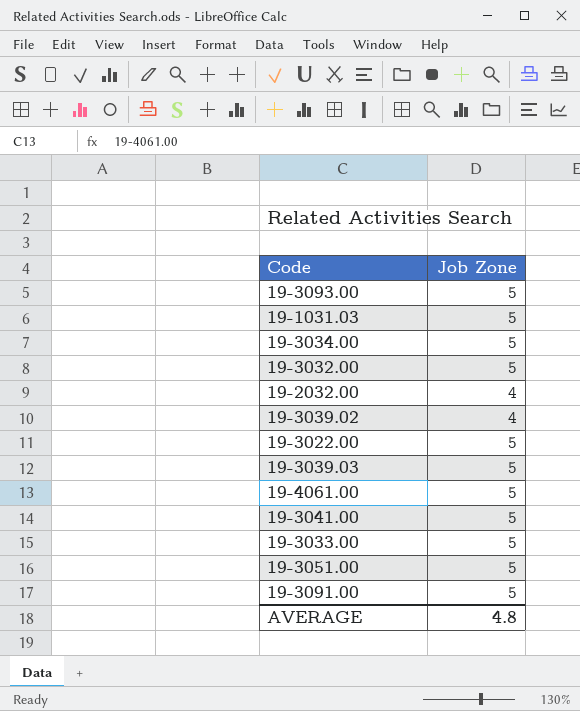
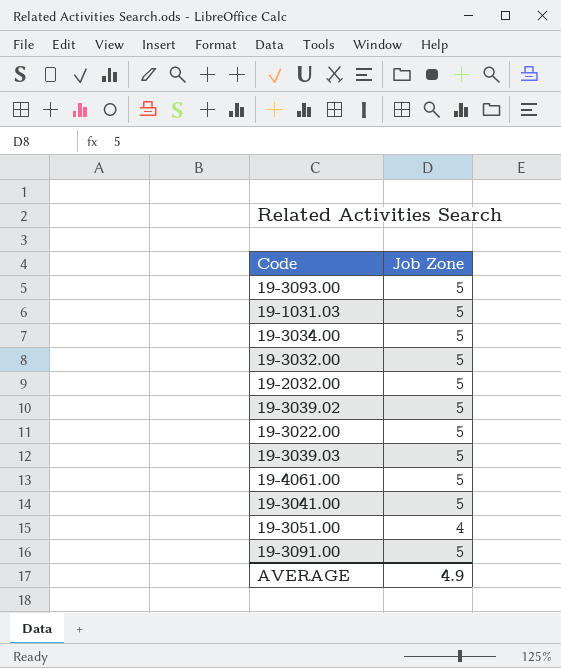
row 19-3033.00: 5 -> none
19-2032.00 | Job Zone: 4 -> 5
19-3039.02 | Job Zone: 4 -> 5
19-3051.00 | Job Zone: 5 -> 4
AVERAGE | Job Zone: 4.8 -> 4.9

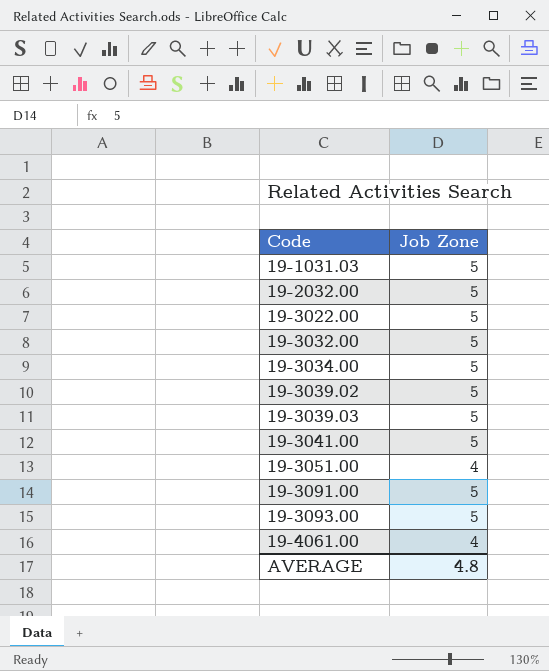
row order: none -> Code ascending
19-4061.00 | Job Zone: 5 -> 4
AVERAGE | Job Zone: 4.9 -> 4.8

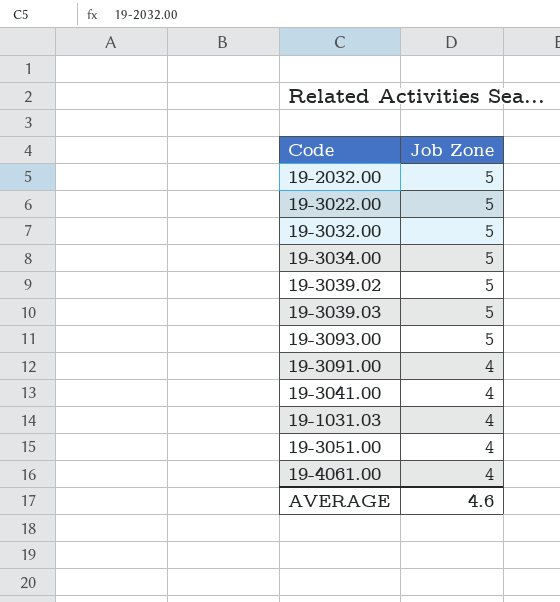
row order: Code ascending -> Job Zone descending
19-3091.00 | Job Zone: 5 -> 4
19-3041.00 | Job Zone: 5 -> 4
19-1031.03 | Job Zone: 5 -> 4
AVERAGE | Job Zone: 4.8 -> 4.6

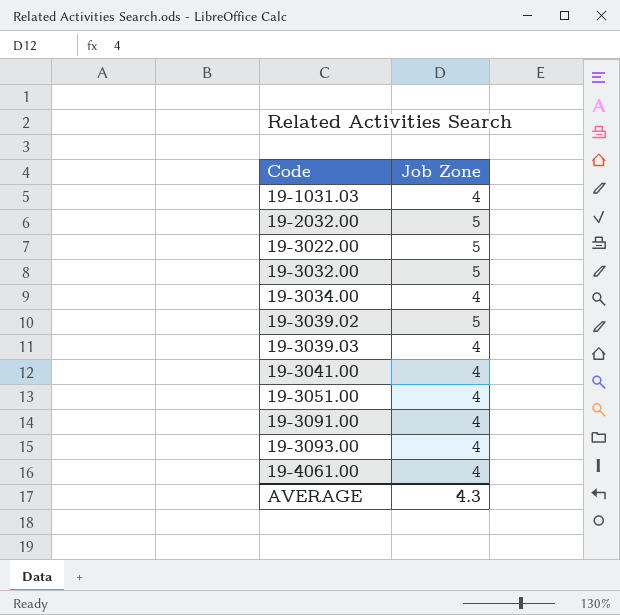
row order: Job Zone descending -> Code ascending
19-3034.00 | Job Zone: 5 -> 4
19-3039.03 | Job Zone: 5 -> 4
19-3093.00 | Job Zone: 5 -> 4
AVERAGE | Job Zone: 4.6 -> 4.3

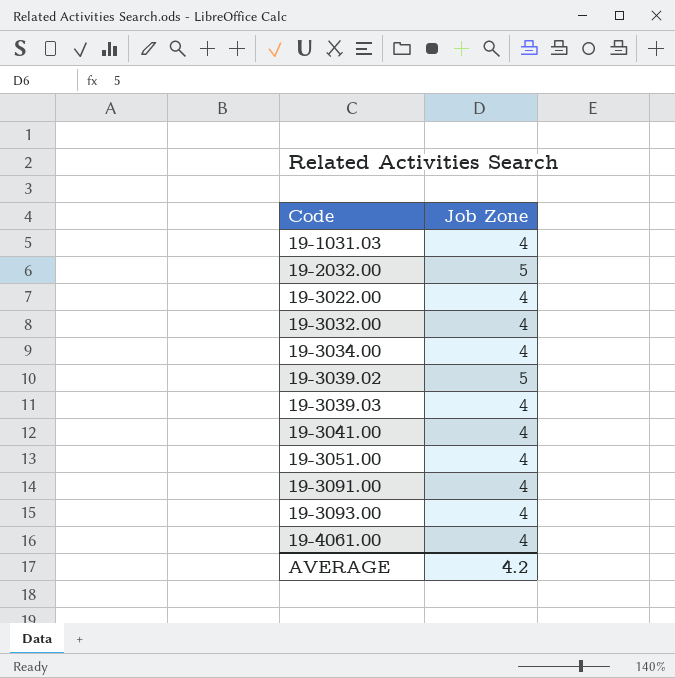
19-3022.00 | Job Zone: 5 -> 4
19-3032.00 | Job Zone: 5 -> 4
AVERAGE | Job Zone: 4.3 -> 4.2

